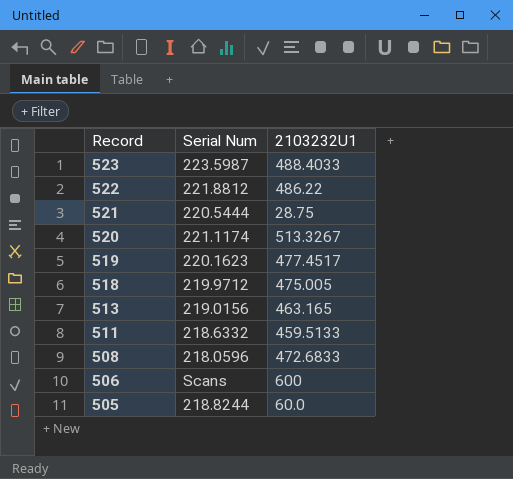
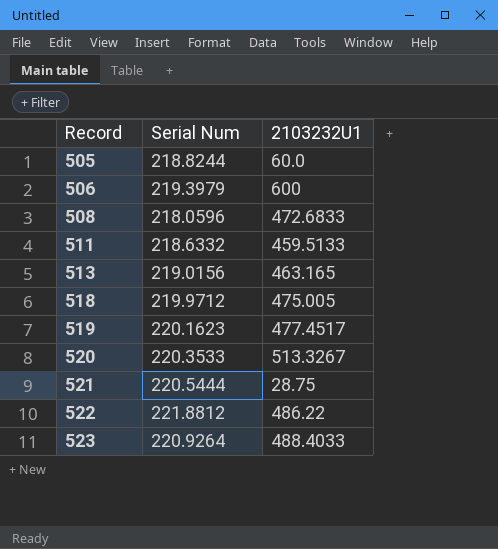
row order: Record descending -> Record ascending
506 | Serial Num: Scans -> 219.3979
520 | Serial Num: 221.1174 -> 220.3533
523 | Serial Num: 223.5987 -> 220.9264

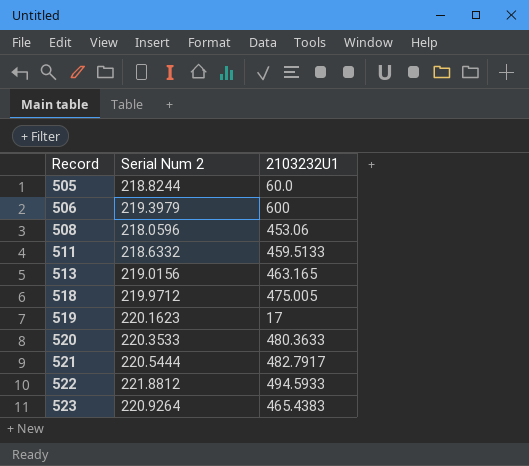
column name: Serial Num -> Serial Num 2
508 | 2103232U1: 472.6833 -> 453.06
519 | 2103232U1: 477.4517 -> 17
520 | 2103232U1: 513.3267 -> 480.3633
521 | 2103232U1: 28.75 -> 482.7917
522 | 2103232U1: 486.22 -> 494.5933
523 | 2103232U1: 488.4033 -> 465.4383

